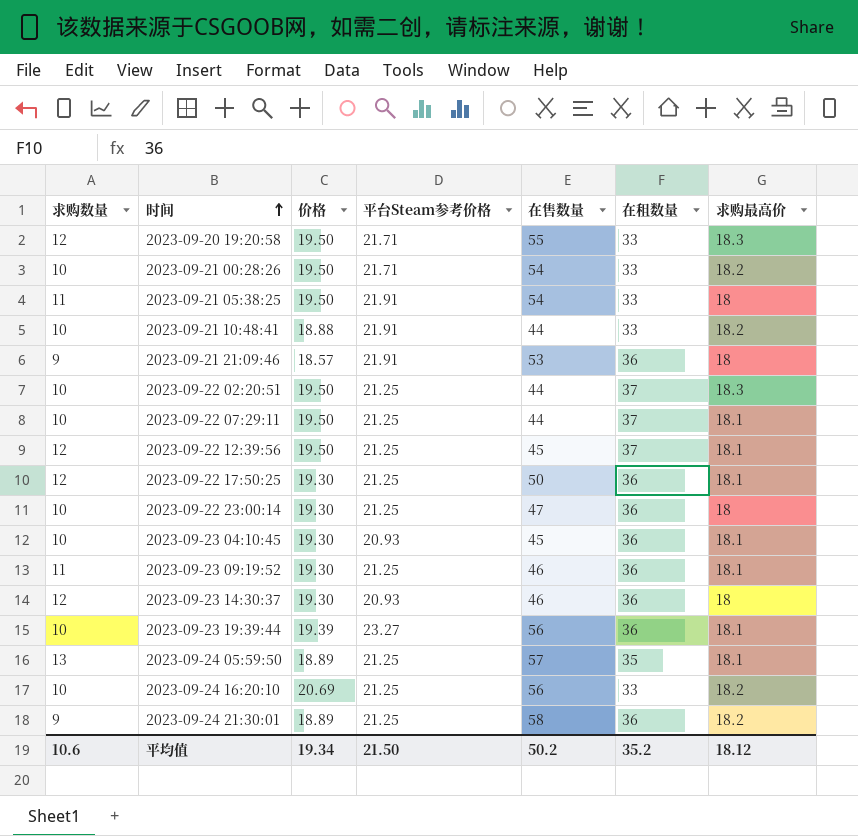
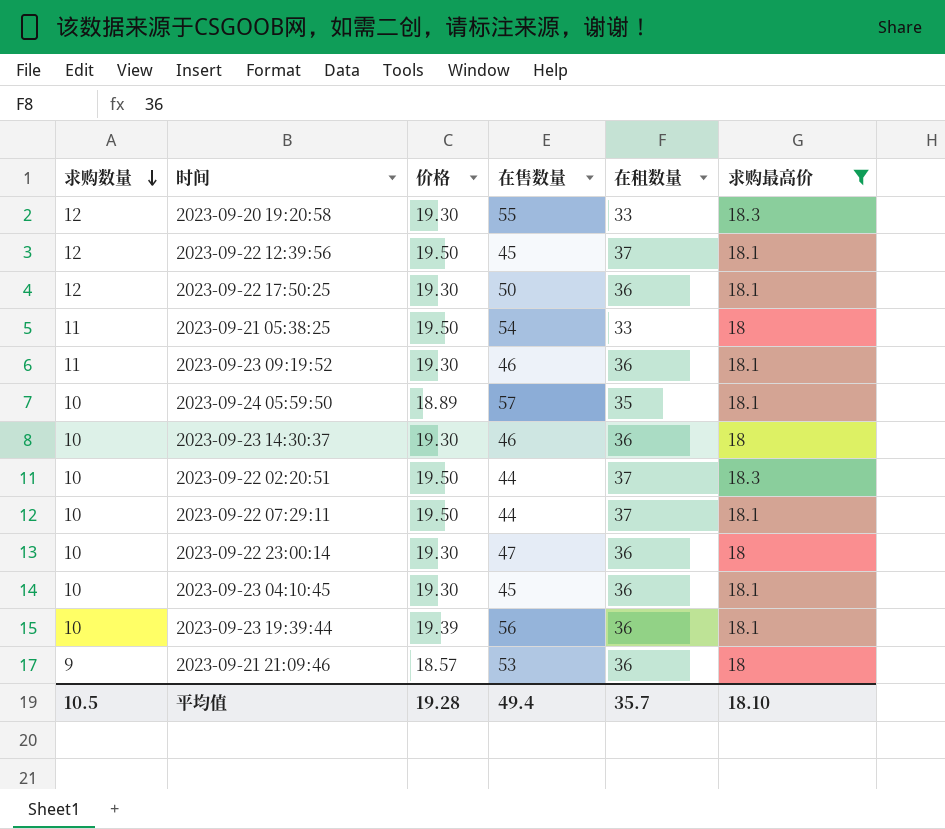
filter: none -> 求购最高价 != 18.2
row order: 时间 ascending -> 求购数量 descending
column 平台Steam参考价格 | position: 4 -> none
2023-09-20 19:20:58 | 价格: 19.50 -> 19.30
2023-09-24 05:59:50 | 求购数量: 13 -> 10
2023-09-23 14:30:37 | 求购数量: 12 -> 10
平均值 | 求购数量: 10.6 -> 10.5
平均值 | 价格: 19.34 -> 19.28
平均值 | 在售数量: 50.2 -> 49.4
平均值 | 在租数量: 35.2 -> 35.7
平均值 | 求购最高价: 18.12 -> 18.10

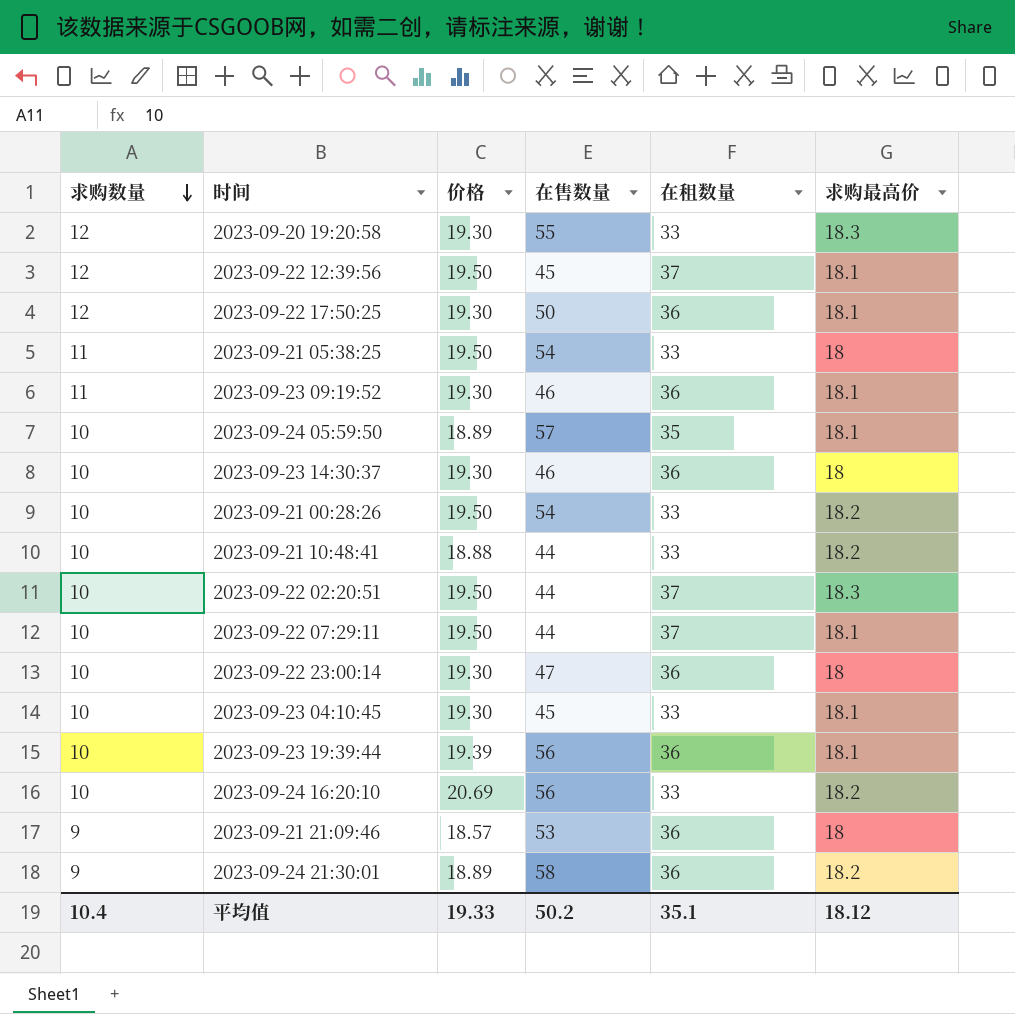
filter: 求购最高价 != 18.2 -> none
2023-09-23 04:10:45 | 在租数量: 36 -> 33
平均值 | 求购数量: 10.5 -> 10.4
平均值 | 价格: 19.28 -> 19.33
平均值 | 在售数量: 49.4 -> 50.2
平均值 | 在租数量: 35.7 -> 35.1
平均值 | 求购最高价: 18.10 -> 18.12

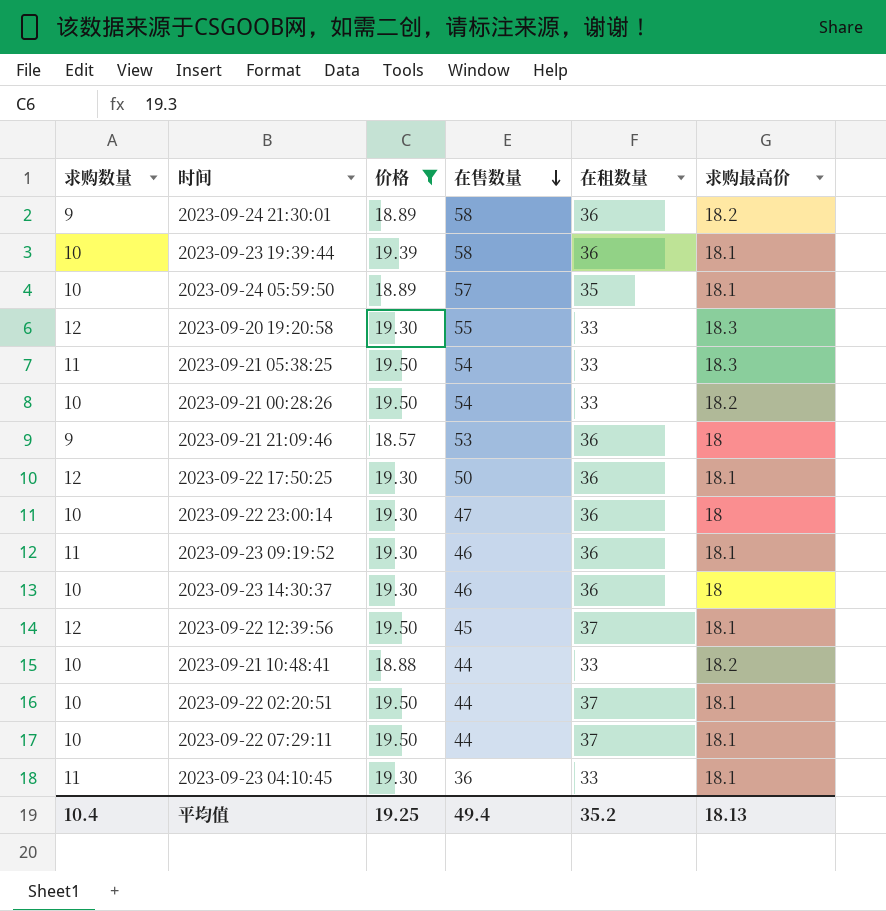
filter: none -> 价格 != 20.69
row order: 求购数量 descending -> 在售数量 descending
2023-09-23 19:39:44 | 在售数量: 56 -> 58
2023-09-21 05:38:25 | 求购最高价: 18 -> 18.3
2023-09-22 02:20:51 | 求购最高价: 18.3 -> 18.1
2023-09-23 04:10:45 | 求购数量: 10 -> 11
2023-09-23 04:10:45 | 在售数量: 45 -> 36
平均值 | 价格: 19.33 -> 19.25
平均值 | 在售数量: 50.2 -> 49.4
平均值 | 在租数量: 35.1 -> 35.2
平均值 | 求购最高价: 18.12 -> 18.13

